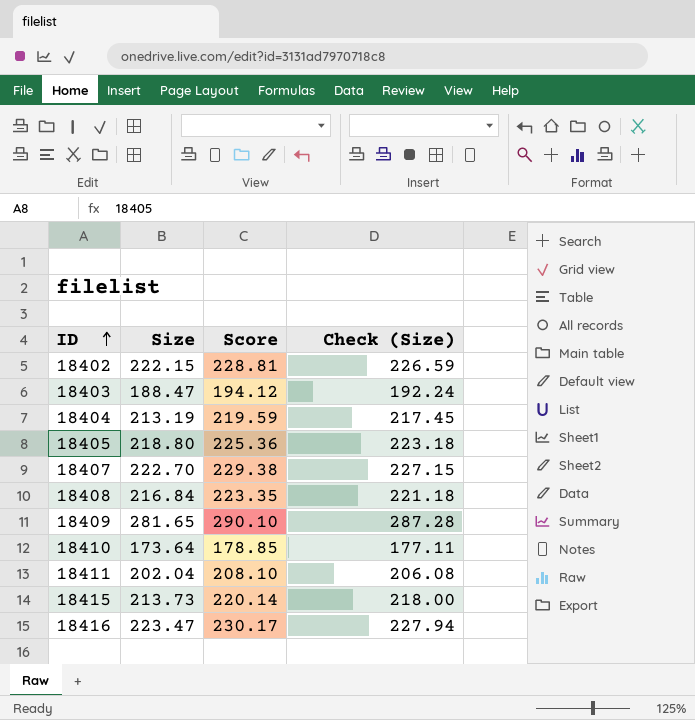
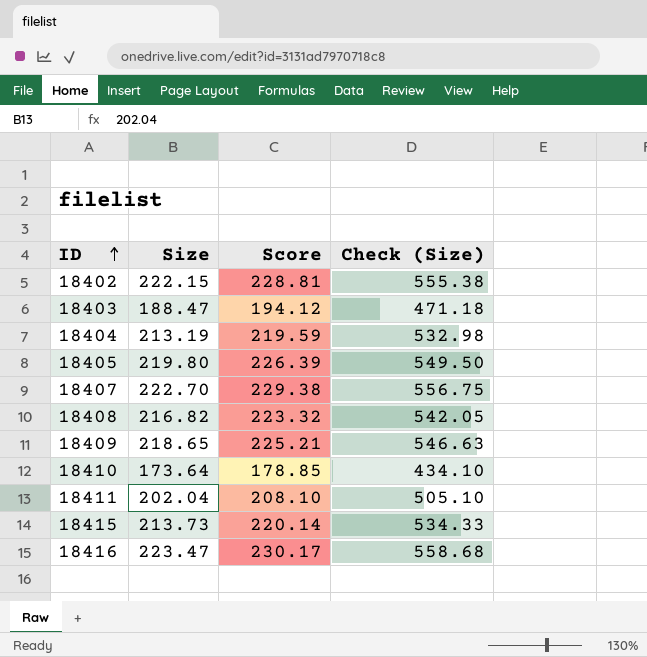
column Check (Size) | formula: [Size] * 1.02 -> [Size] * 2.5
18405 | Size: 218.80 -> 219.80
18405 | Score: 225.36 -> 226.39
18408 | Size: 216.84 -> 216.82
18408 | Score: 223.35 -> 223.32
18409 | Size: 281.65 -> 218.65
18409 | Score: 290.10 -> 225.21

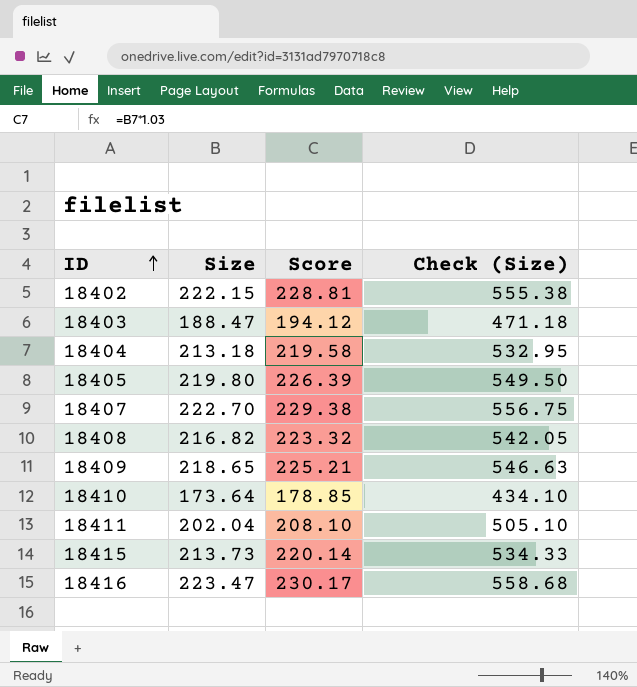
18404 | Size: 213.19 -> 213.18
18404 | Score: 219.59 -> 219.58
18404 | Check (Size): 532.98 -> 532.95

